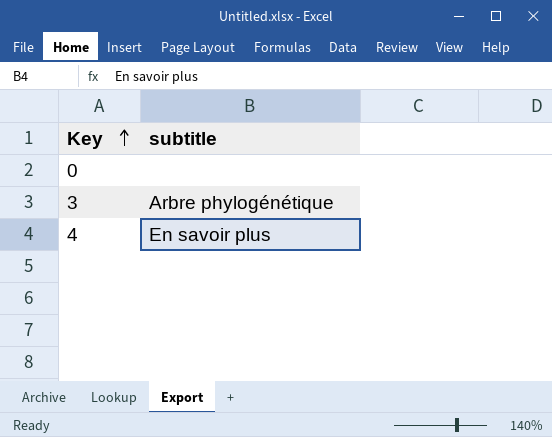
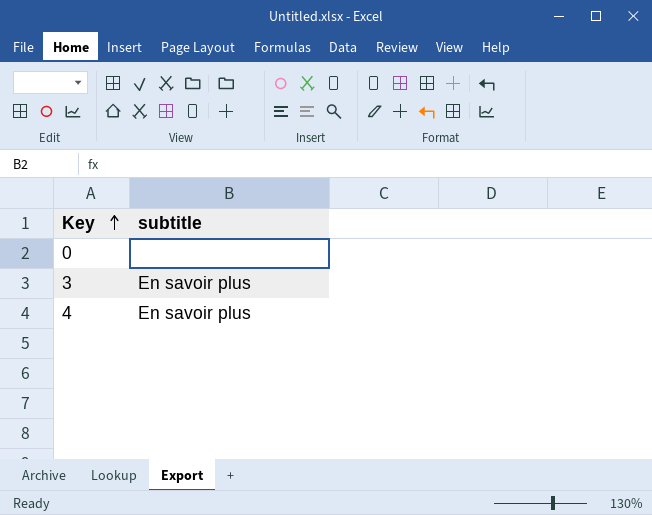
3 | subtitle: Arbre phylogénétique -> En savoir plus

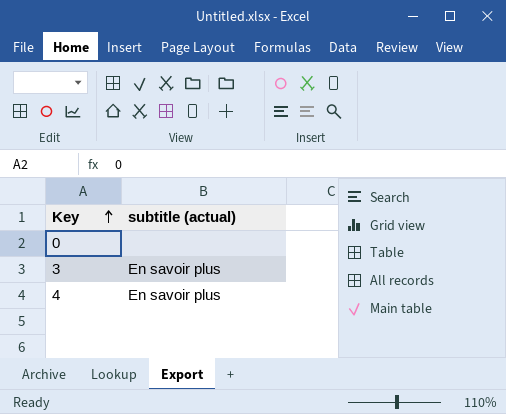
column name: subtitle -> subtitle (actual)

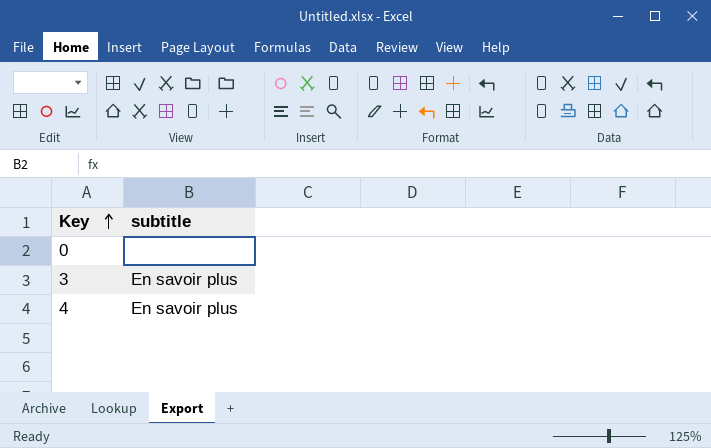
column name: subtitle (actual) -> subtitle

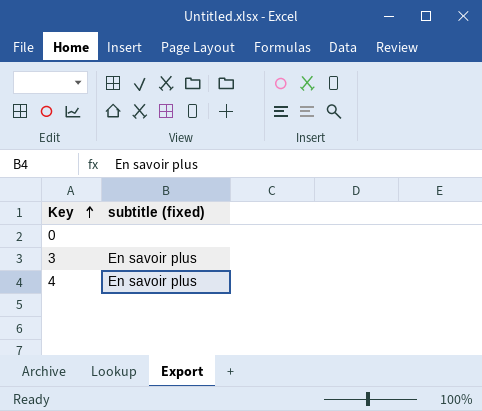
column name: subtitle -> subtitle (fixed)

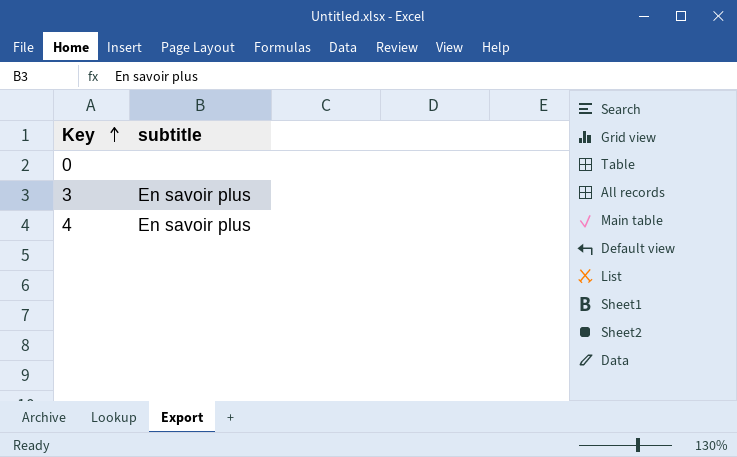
column name: subtitle (fixed) -> subtitle

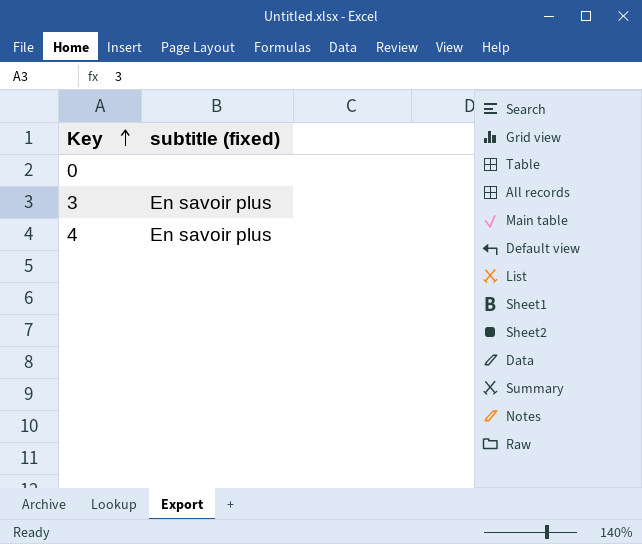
column name: subtitle -> subtitle (fixed)

